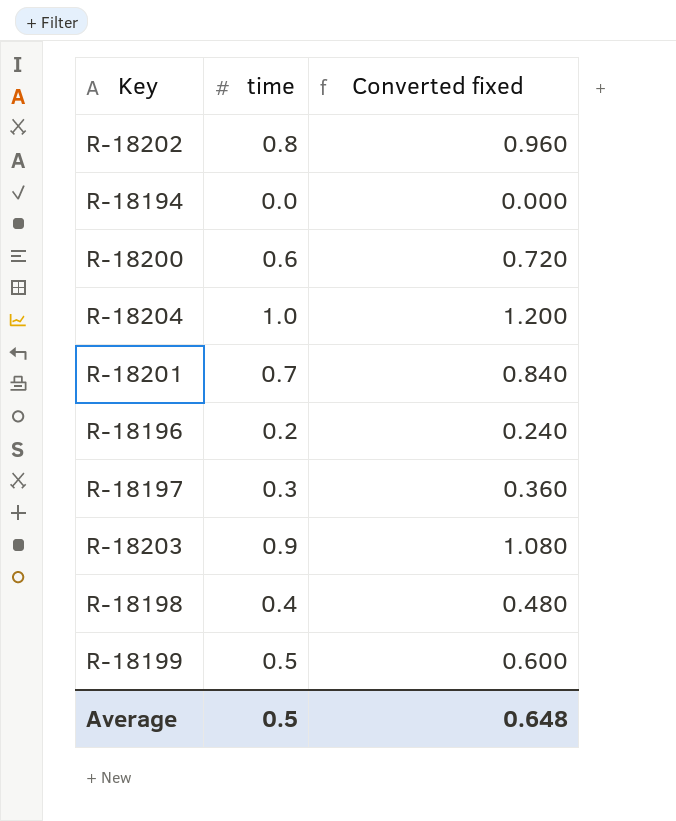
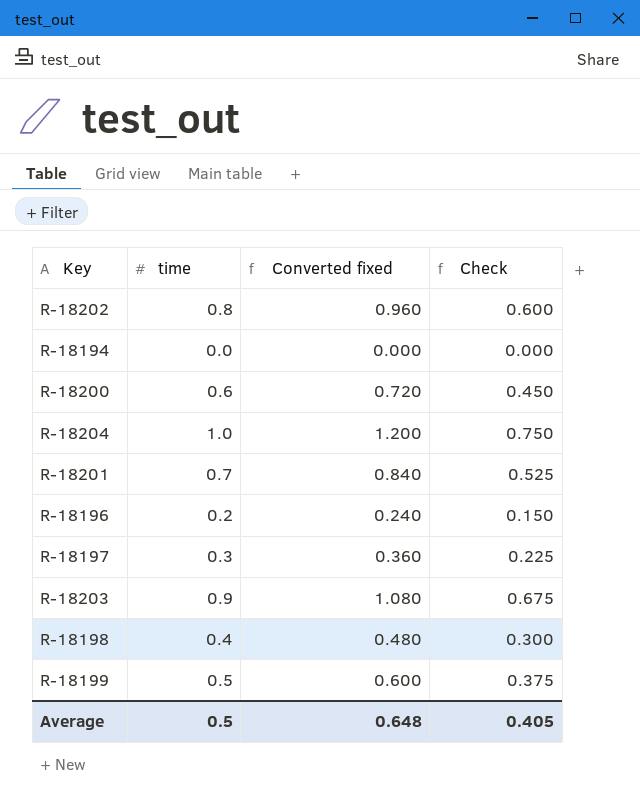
column Check | formula: none -> [time] * 0.75

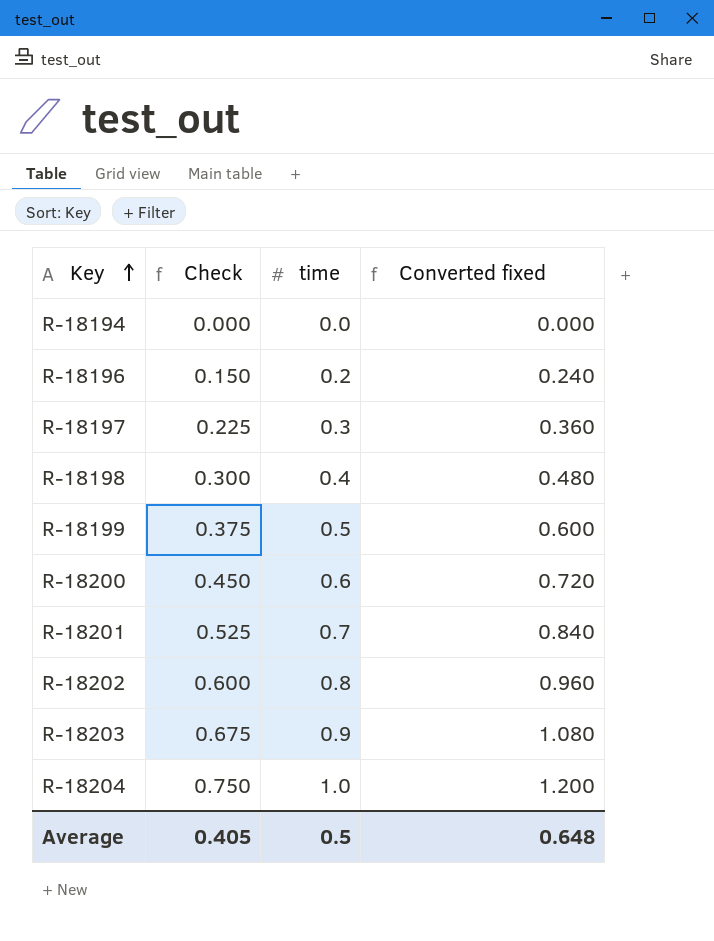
row order: none -> Key ascending
column Check | position: 4 -> 2

